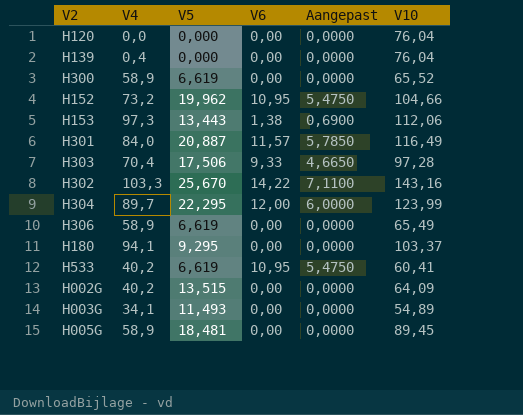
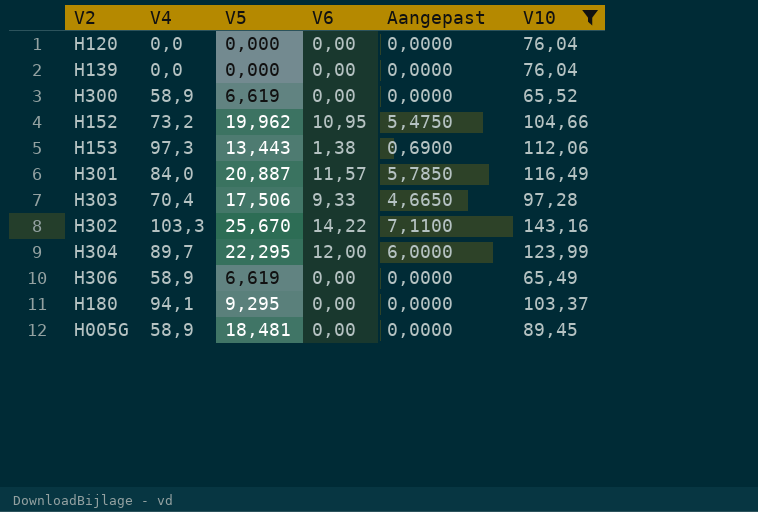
filter: none -> V10 >= 65,49
H139 | V4: 0,4 -> 0,0

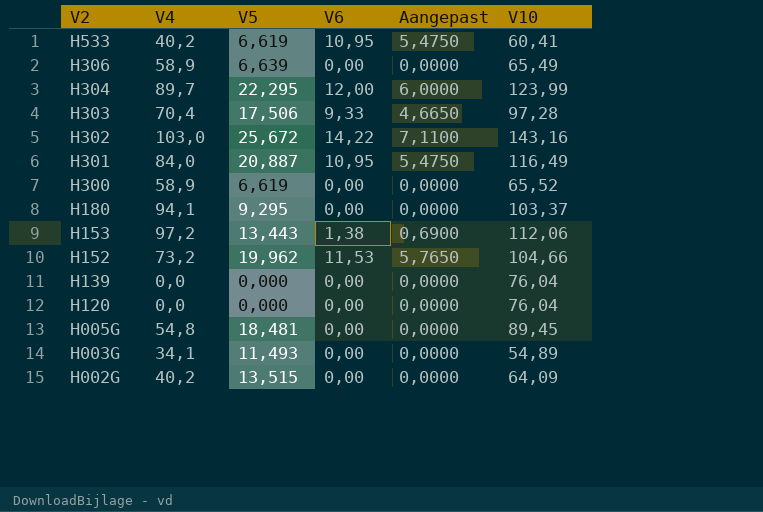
filter: V10 >= 65,49 -> none
row order: none -> V2 descending
H306 | V5: 6,619 -> 6,639
H302 | V4: 103,3 -> 103,0
H302 | V5: 25,670 -> 25,672
H301 | V6: 11,57 -> 10,95
H301 | Aangepast: 5,7850 -> 5,4750
H153 | V4: 97,3 -> 97,2
H152 | V6: 10,95 -> 11,53
H152 | Aangepast: 5,4750 -> 5,7650
H005G | V4: 58,9 -> 54,8

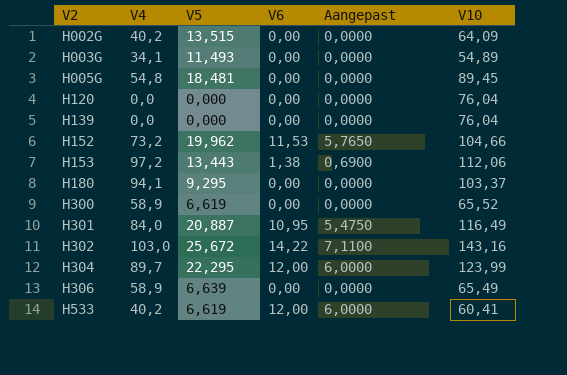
row order: V2 descending -> V2 ascending
row H303: 70,4 | 17,506 | 9,33 | 4,6650 | 97,28 -> none
H533 | V6: 10,95 -> 12,00
H533 | Aangepast: 5,4750 -> 6,0000

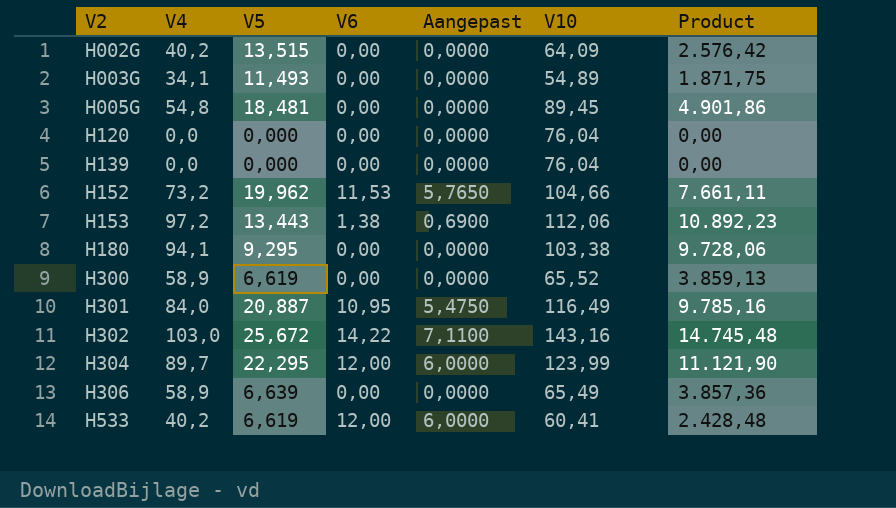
column Product | formula: none -> [V4] * [V10]
H180 | V10: 103,37 -> 103,38

